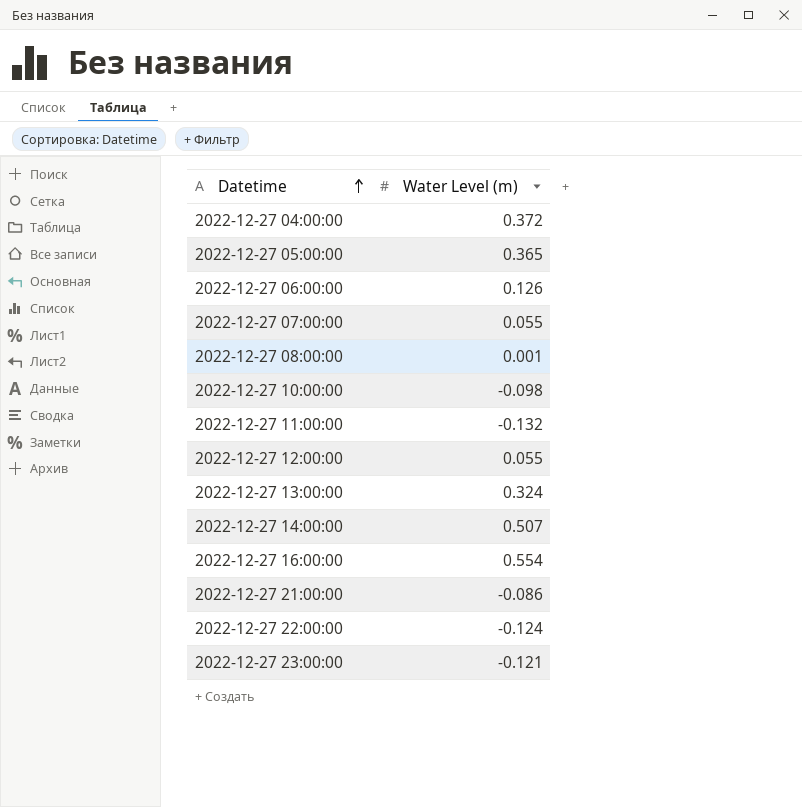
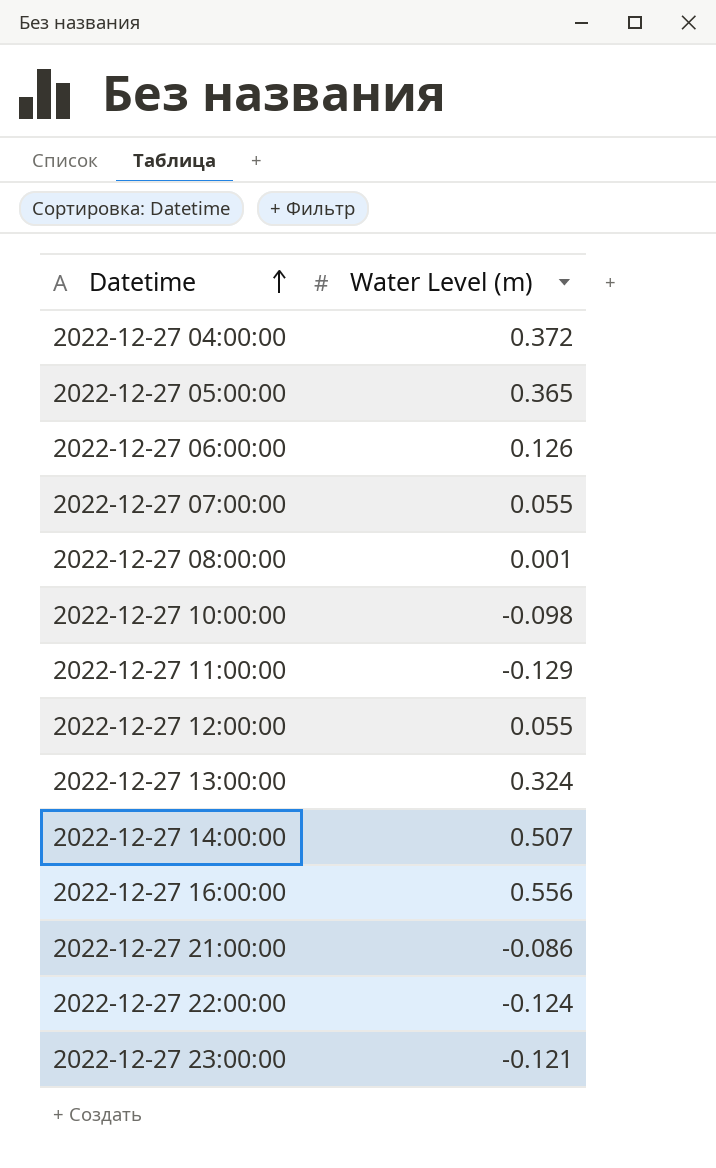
2022-12-27 11:00:00 | Water Level (m): -0.132 -> -0.129
2022-12-27 16:00:00 | Water Level (m): 0.554 -> 0.556

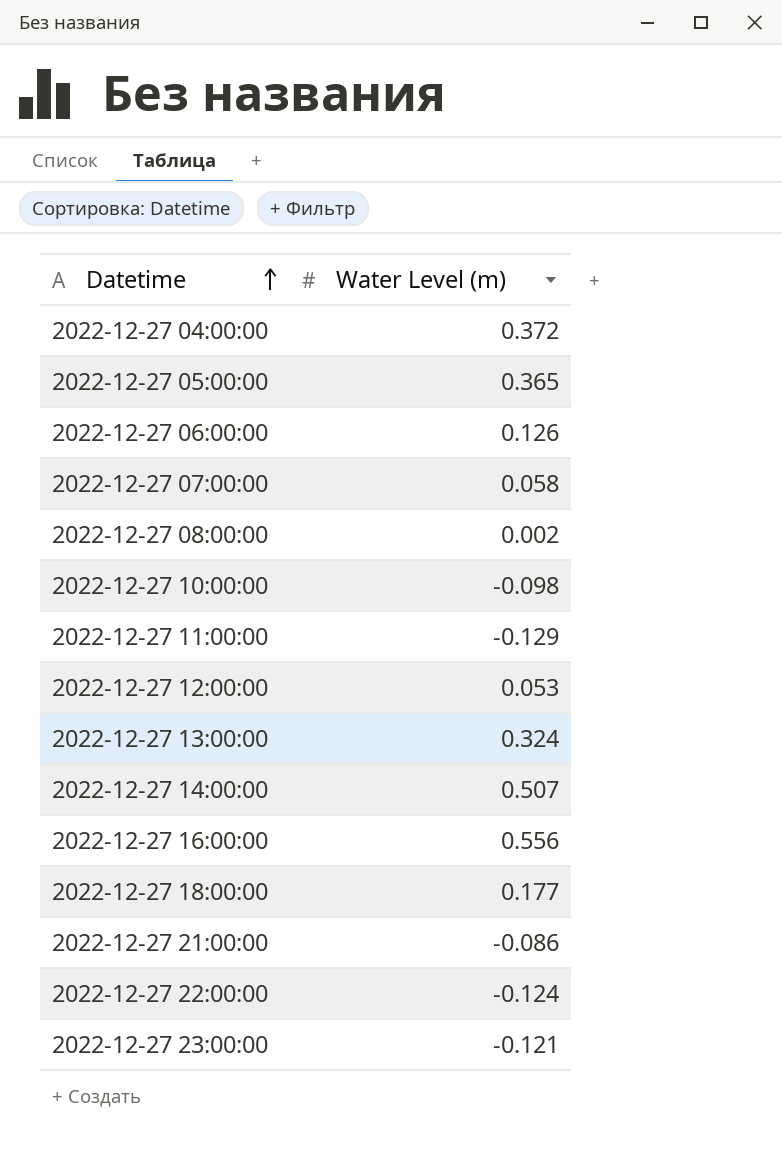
2022-12-27 07:00:00 | Water Level (m): 0.055 -> 0.058
2022-12-27 08:00:00 | Water Level (m): 0.001 -> 0.002
2022-12-27 12:00:00 | Water Level (m): 0.055 -> 0.053
row 2022-12-27 18:00:00: none -> 0.177

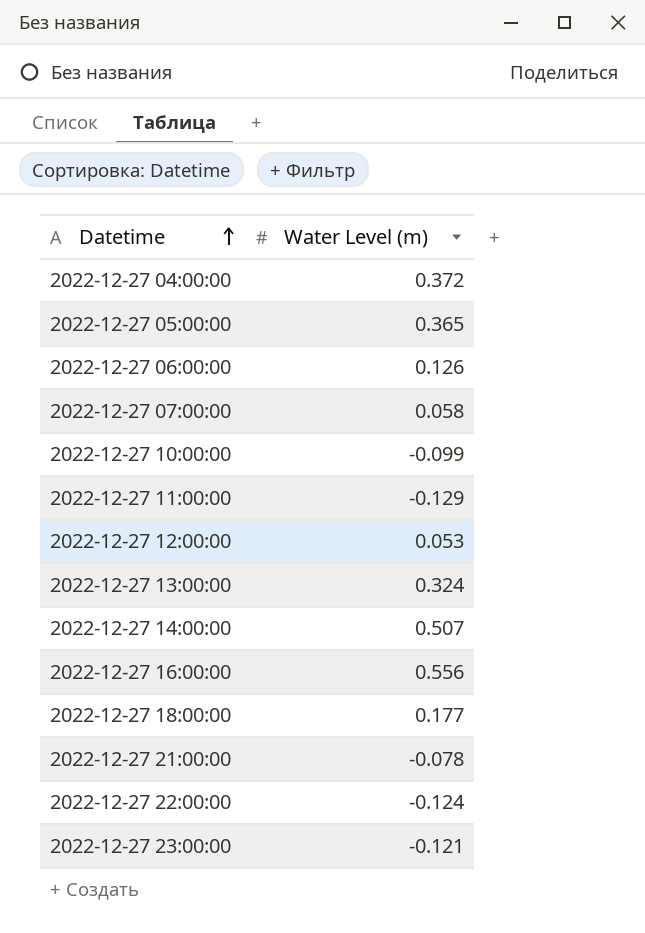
row 2022-12-27 08:00:00: 0.002 -> none
2022-12-27 10:00:00 | Water Level (m): -0.098 -> -0.099
2022-12-27 21:00:00 | Water Level (m): -0.086 -> -0.078

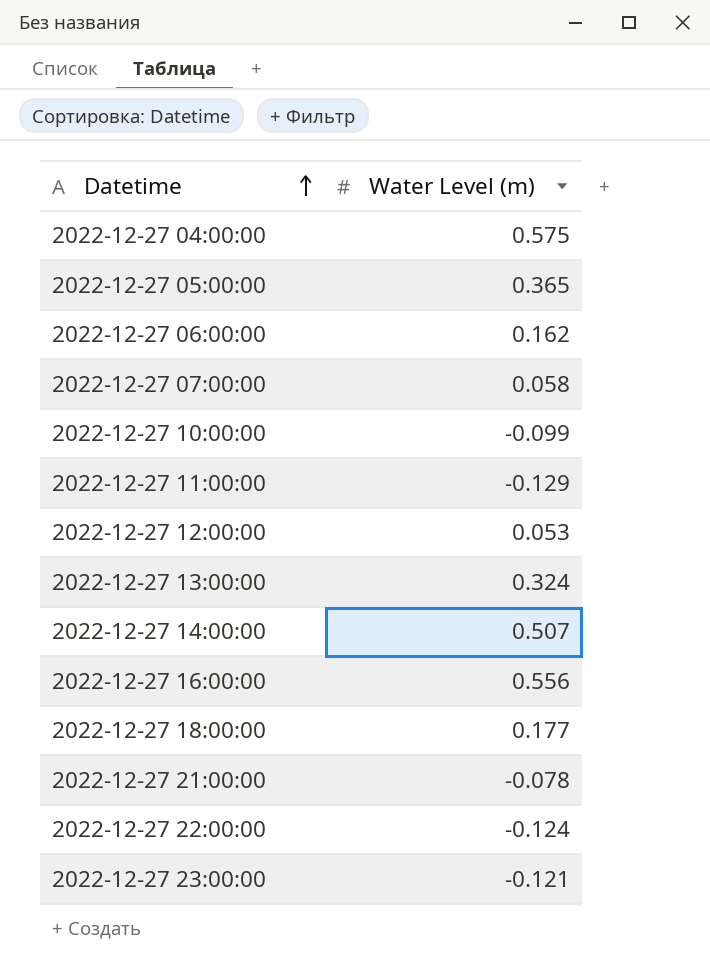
2022-12-27 04:00:00 | Water Level (m): 0.372 -> 0.575
2022-12-27 06:00:00 | Water Level (m): 0.126 -> 0.162

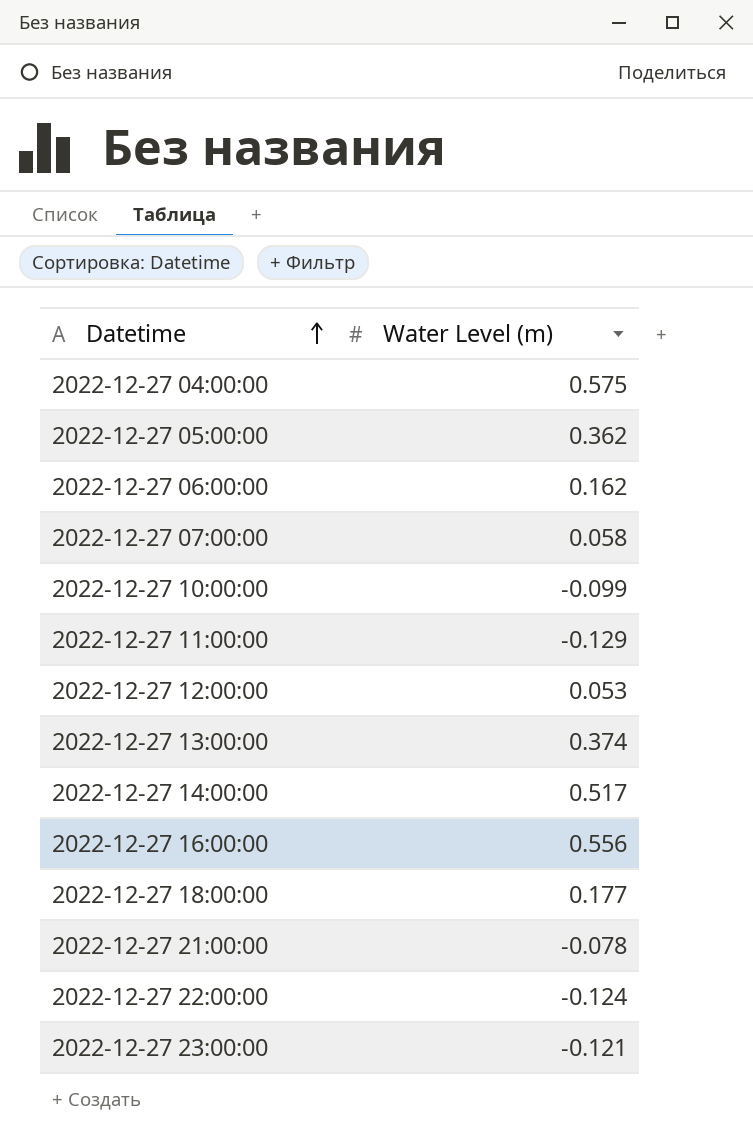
2022-12-27 05:00:00 | Water Level (m): 0.365 -> 0.362
2022-12-27 13:00:00 | Water Level (m): 0.324 -> 0.374
2022-12-27 14:00:00 | Water Level (m): 0.507 -> 0.517

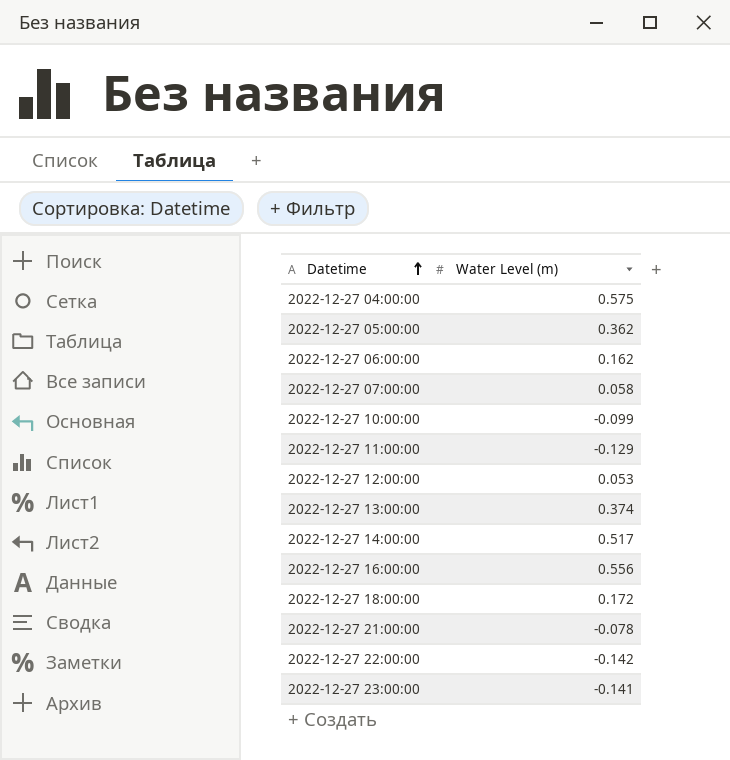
2022-12-27 18:00:00 | Water Level (m): 0.177 -> 0.172
2022-12-27 22:00:00 | Water Level (m): -0.124 -> -0.142
2022-12-27 23:00:00 | Water Level (m): -0.121 -> -0.141

